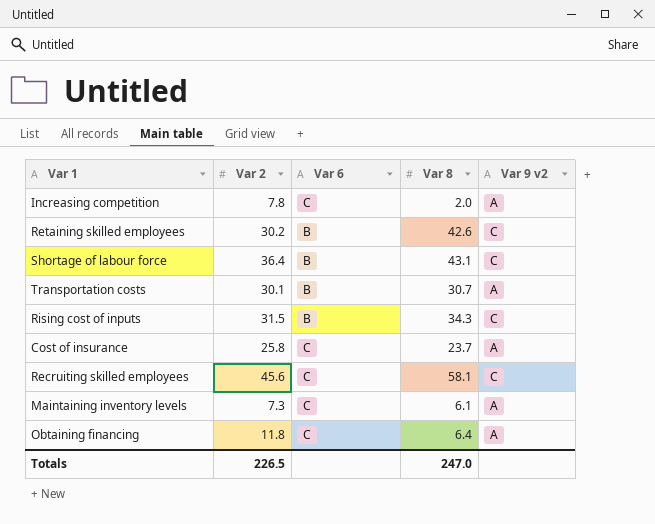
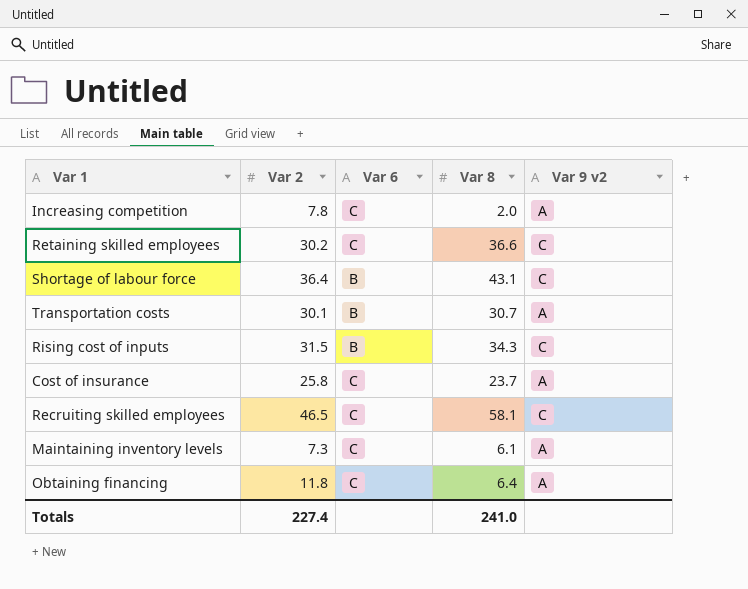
Retaining skilled employees | Var 6: B -> C
Retaining skilled employees | Var 8: 42.6 -> 36.6
Recruiting skilled employees | Var 2: 45.6 -> 46.5
Totals | Var 2: 226.5 -> 227.4
Totals | Var 8: 247.0 -> 241.0

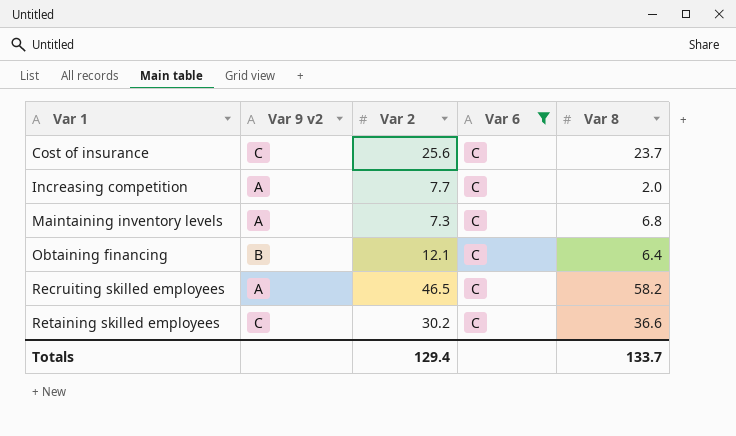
filter: none -> Var 6 = C
row order: none -> Var 1 ascending
column Var 9 v2 | position: 5 -> 2
Cost of insurance | Var 9 v2: A -> C
Cost of insurance | Var 2: 25.8 -> 25.6
Increasing competition | Var 2: 7.8 -> 7.7
Maintaining inventory levels | Var 8: 6.1 -> 6.8
Obtaining financing | Var 9 v2: A -> B
Obtaining financing | Var 2: 11.8 -> 12.1
Recruiting skilled employees | Var 9 v2: C -> A
Recruiting skilled employees | Var 8: 58.1 -> 58.2
Totals | Var 2: 227.4 -> 129.4
Totals | Var 8: 241.0 -> 133.7

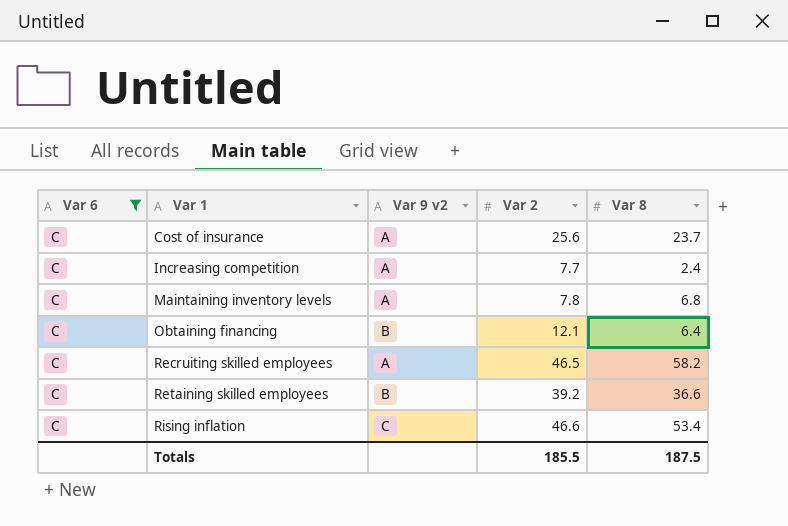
column Var 6 | position: 4 -> 1
Cost of insurance | Var 9 v2: C -> A
Increasing competition | Var 8: 2.0 -> 2.4
Maintaining inventory levels | Var 2: 7.3 -> 7.8
Retaining skilled employees | Var 9 v2: C -> B
Retaining skilled employees | Var 2: 30.2 -> 39.2
row Rising inflation: none -> C | C | 46.6 | 53.4
Totals | Var 2: 129.4 -> 185.5
Totals | Var 8: 133.7 -> 187.5

